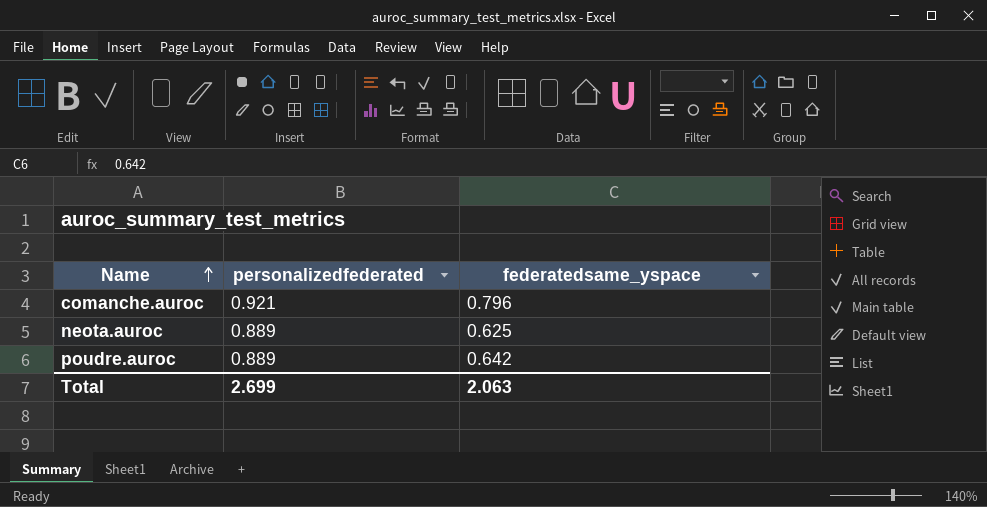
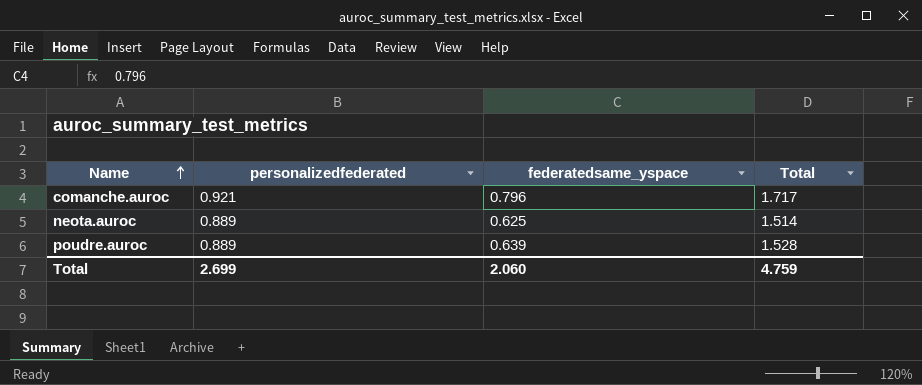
column Total | formula: none -> [personalizedfederated] + [federatedsame_yspace]
poudre.auroc | federatedsame_yspace: 0.642 -> 0.639
Total | federatedsame_yspace: 2.063 -> 2.060

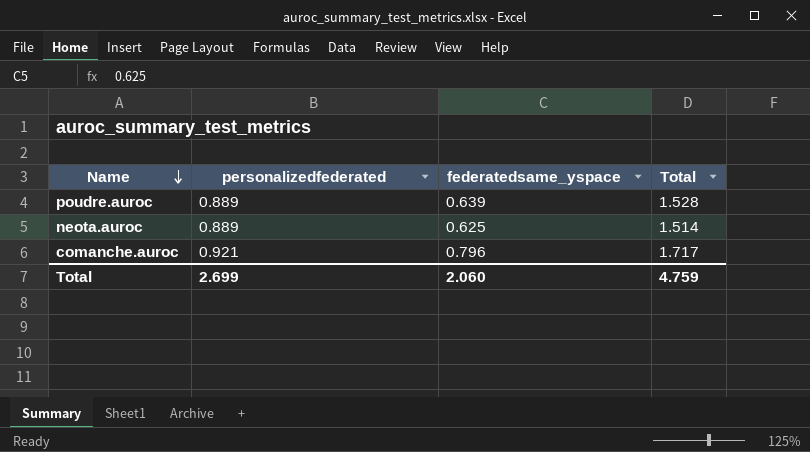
row order: Name ascending -> Name descending

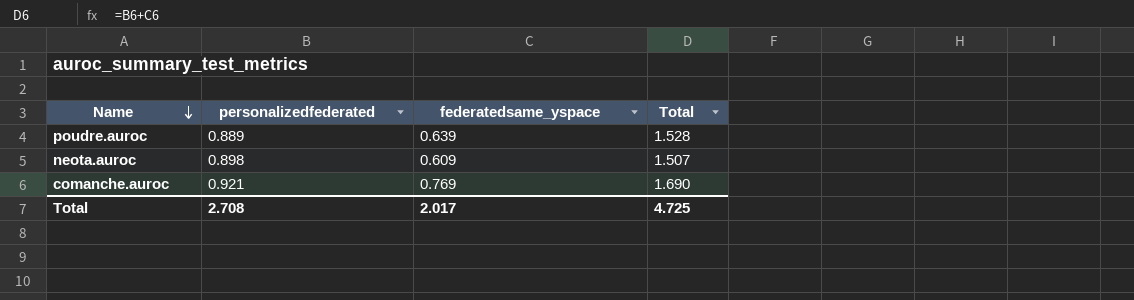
neota.auroc | personalizedfederated: 0.889 -> 0.898
neota.auroc | federatedsame_yspace: 0.625 -> 0.609
neota.auroc | Total: 1.514 -> 1.507
comanche.auroc | federatedsame_yspace: 0.796 -> 0.769
comanche.auroc | Total: 1.717 -> 1.690
Total | personalizedfederated: 2.699 -> 2.708
Total | federatedsame_yspace: 2.060 -> 2.017
Total | Total: 4.759 -> 4.725

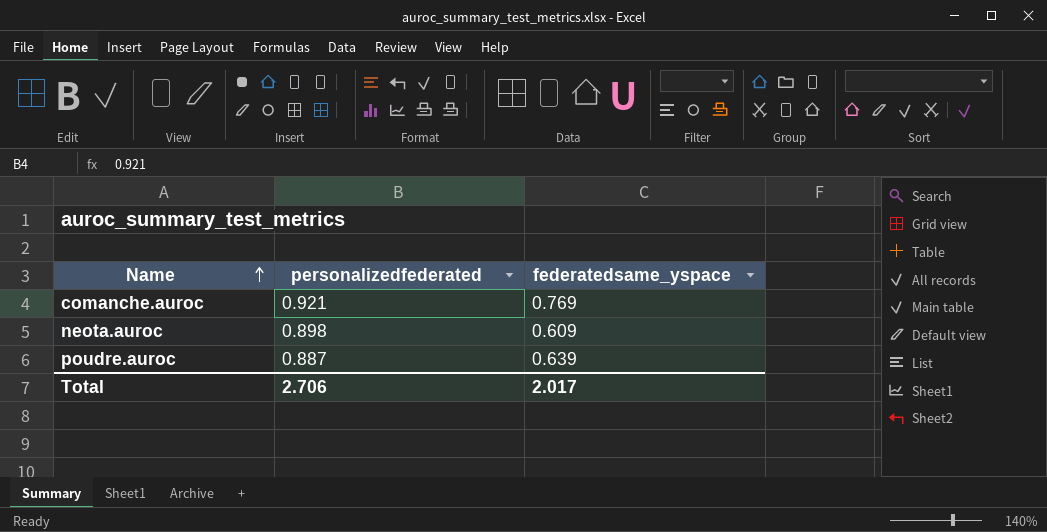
row order: Name descending -> Name ascending
column Total | formula: [personalizedfederated] + [federatedsame_yspace] -> none
poudre.auroc | personalizedfederated: 0.889 -> 0.887
Total | personalizedfederated: 2.708 -> 2.706

